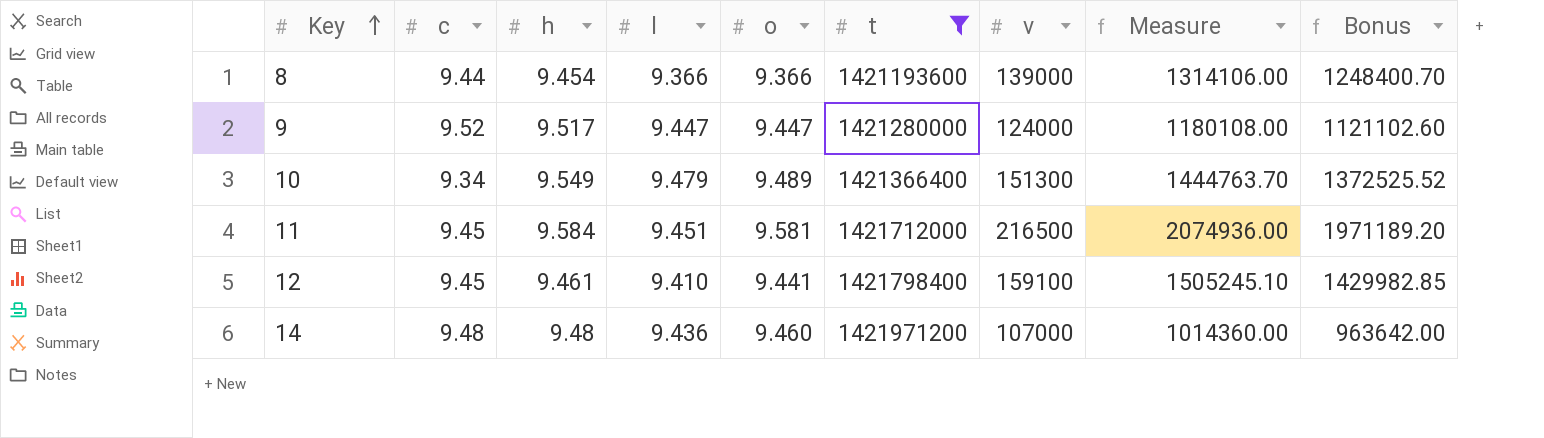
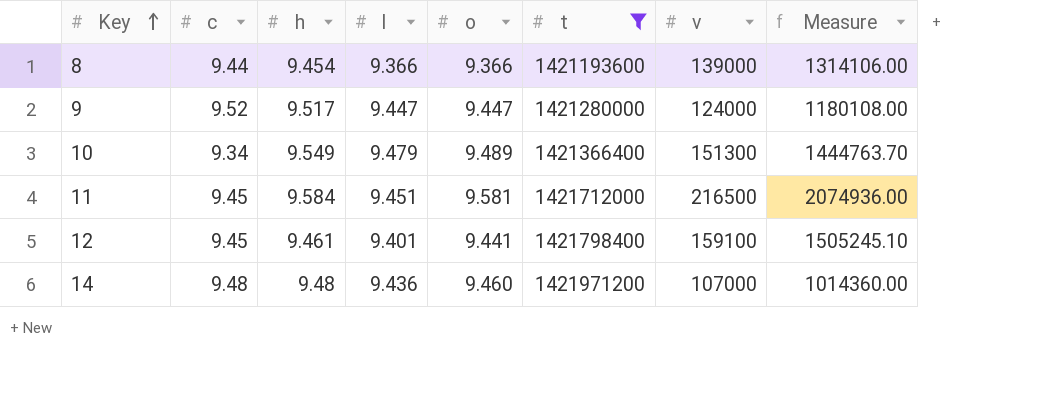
column Bonus | formula: [Measure] * 0.95 -> none
12 | l: 9.410 -> 9.401

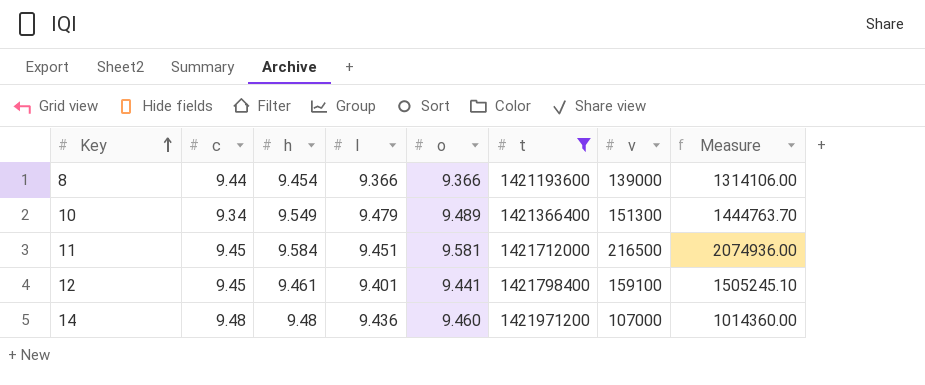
row 9: 9.52 | 9.517 | 9.447 | 9.447 | 1421280000 | 124000 | 1180108.00 -> none

